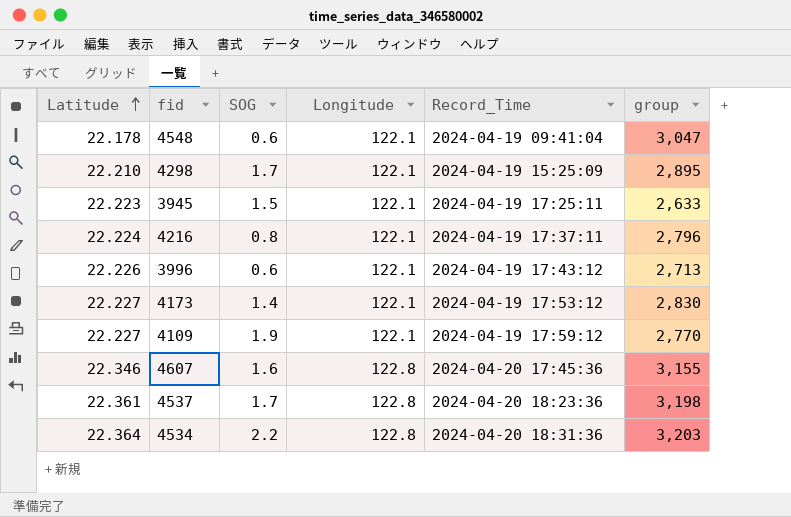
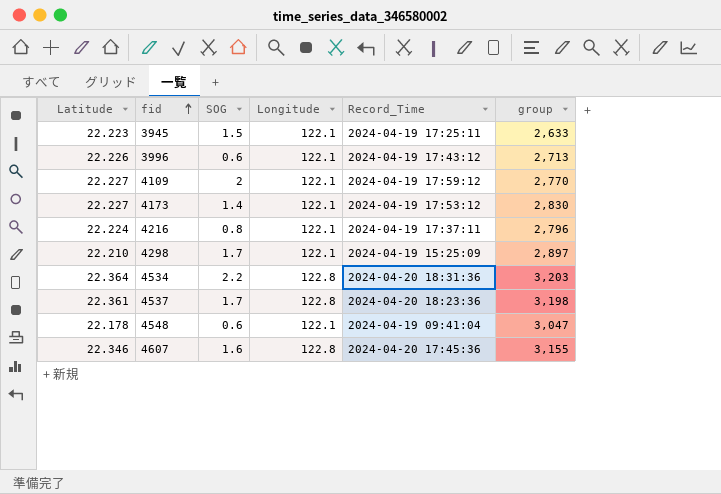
row order: Latitude ascending -> fid ascending
4109 | SOG: 1.9 -> 2
4298 | group: 2,895 -> 2,897

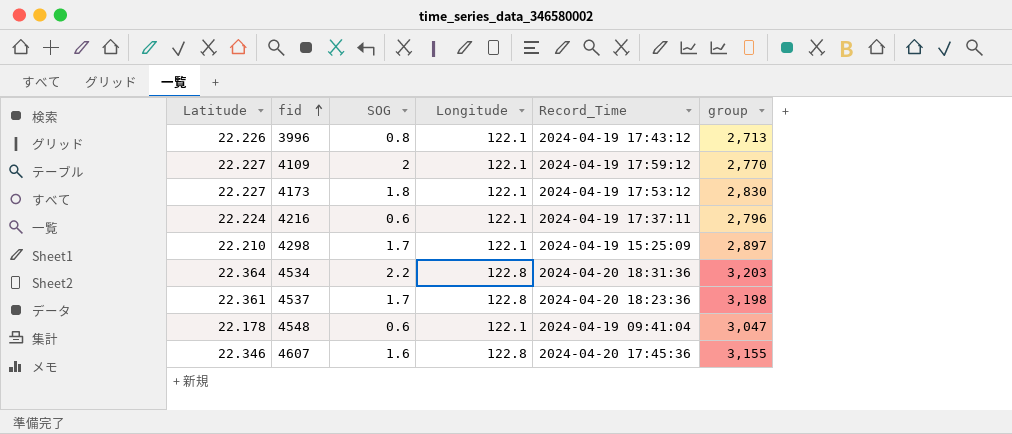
row 3945: 22.223 | 1.5 | 122.1 | 2024-04-19 17:25:11 | 2,633 -> none
3996 | SOG: 0.6 -> 0.8
4173 | SOG: 1.4 -> 1.8
4216 | SOG: 0.8 -> 0.6

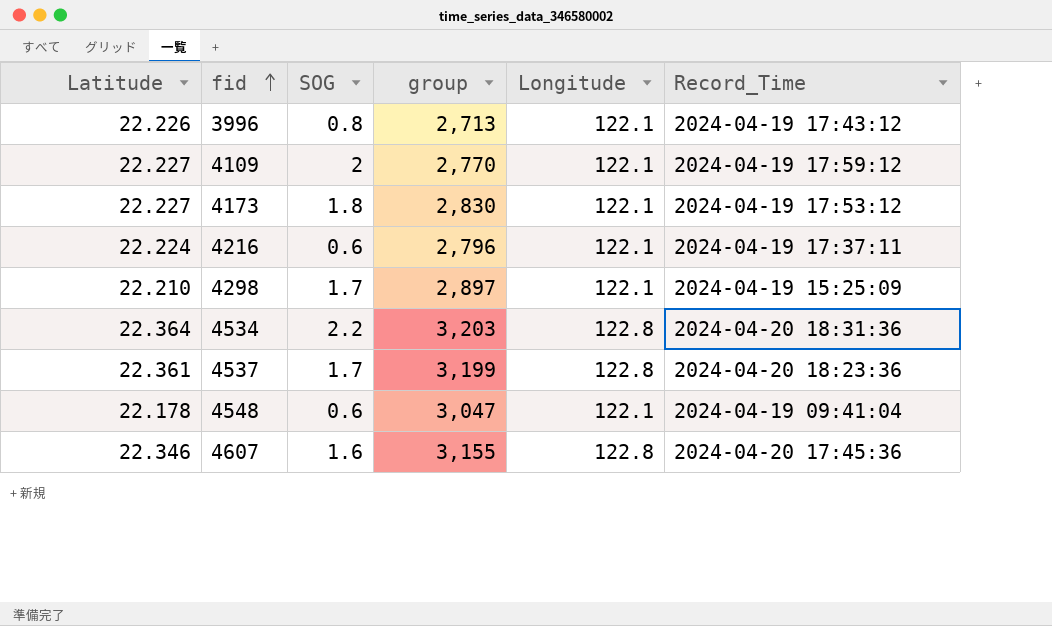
column group | position: 6 -> 4
4537 | group: 3,198 -> 3,199

